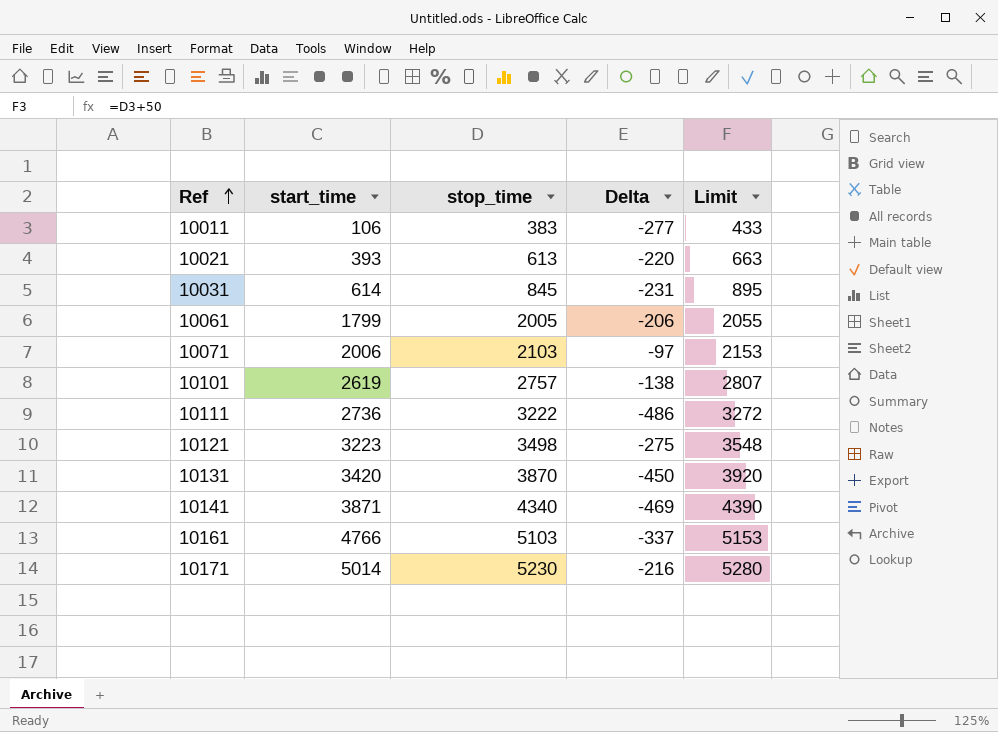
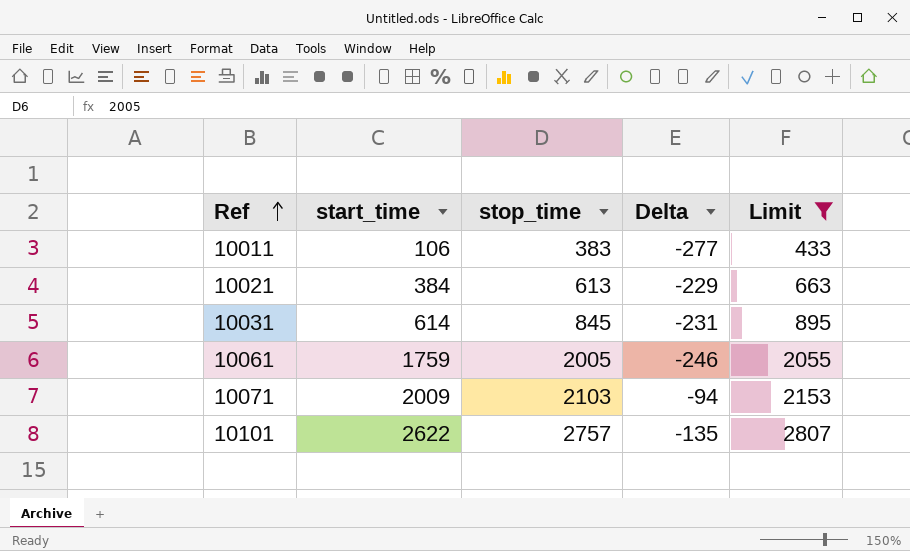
filter: none -> Limit <= 2807
10021 | start_time: 393 -> 384
10021 | Delta: -220 -> -229
10061 | start_time: 1799 -> 1759
10061 | Delta: -206 -> -246
10071 | start_time: 2006 -> 2009
10071 | Delta: -97 -> -94
10101 | start_time: 2619 -> 2622
10101 | Delta: -138 -> -135

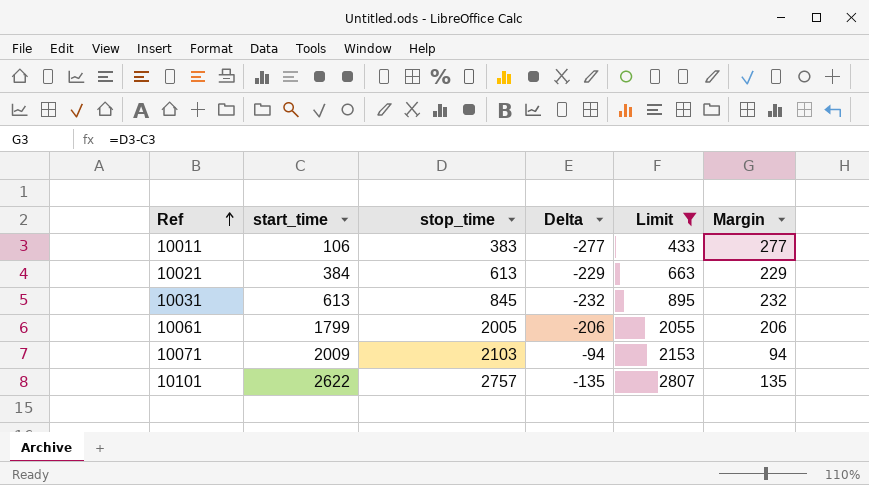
column Margin | formula: none -> [stop_time] - [start_time]
10031 | start_time: 614 -> 613
10031 | Delta: -231 -> -232
10061 | start_time: 1759 -> 1799
10061 | Delta: -246 -> -206

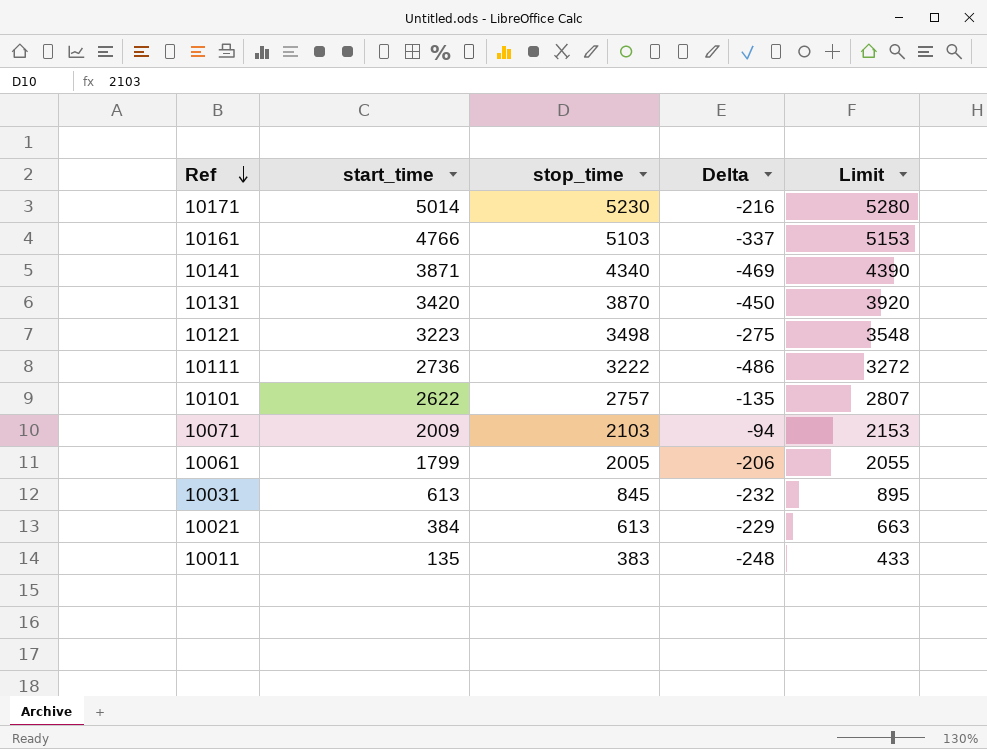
filter: Limit <= 2807 -> none
row order: Ref ascending -> Ref descending
column Margin | formula: [stop_time] - [start_time] -> none
10011 | start_time: 106 -> 135
10011 | Delta: -277 -> -248

